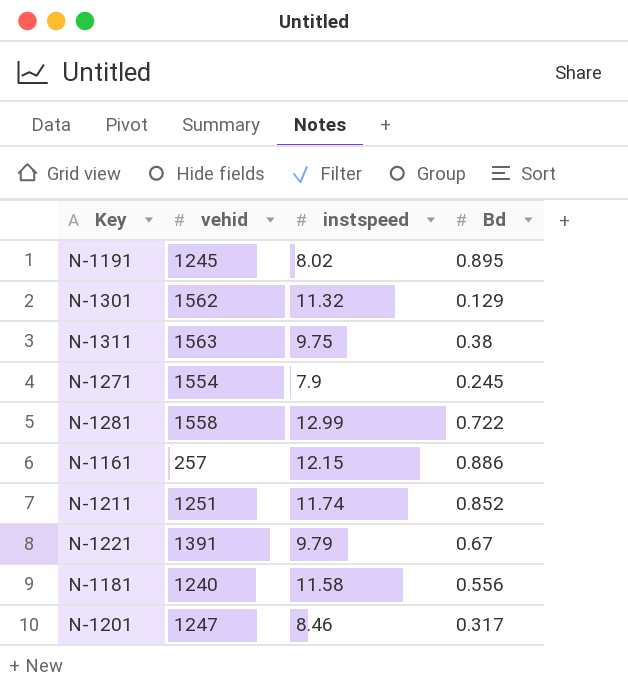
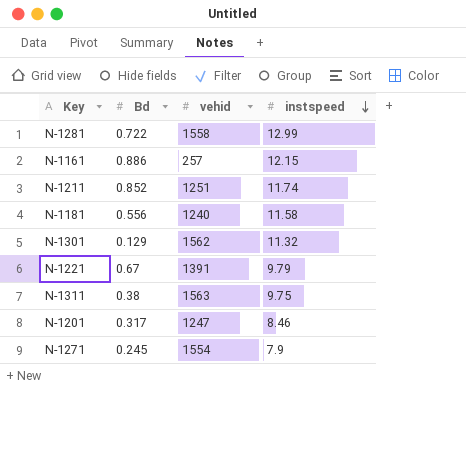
row order: none -> instspeed descending
column Bd | position: 4 -> 2
row N-1191: 1245 | 8.02 | 0.895 -> none

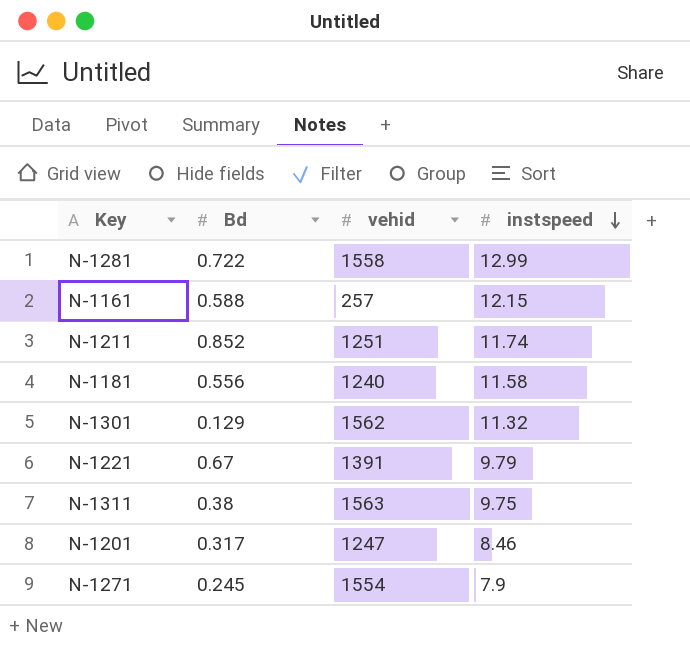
N-1161 | Bd: 0.886 -> 0.588

